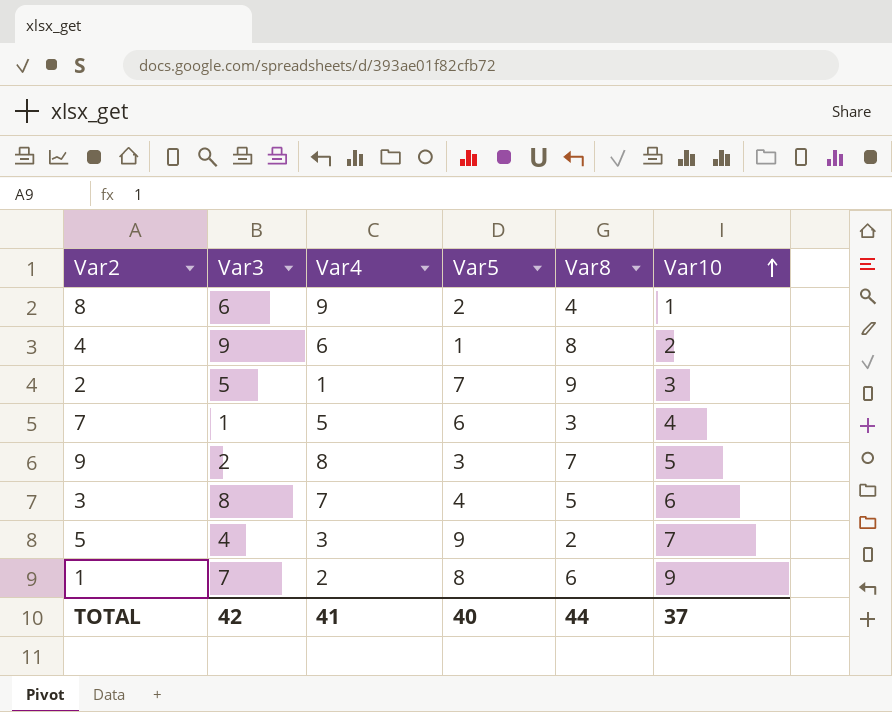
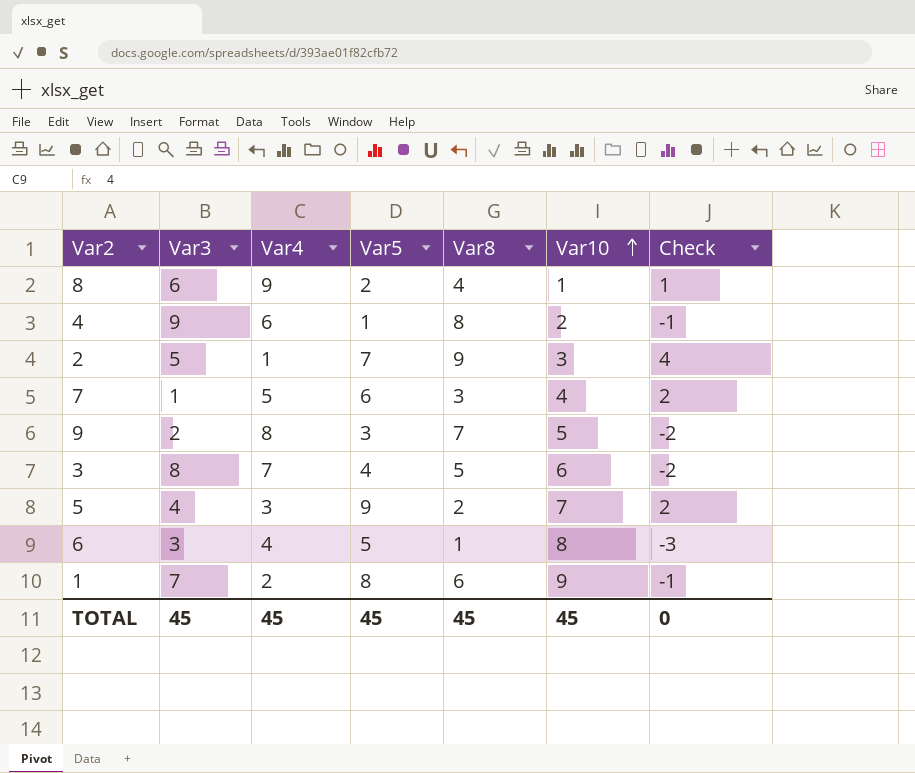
column Check | formula: none -> [Var5] - [Var10]
row 6: none -> 3 | 4 | 5 | 1 | 8 | -3
TOTAL | Var3: 42 -> 45
TOTAL | Var4: 41 -> 45
TOTAL | Var5: 40 -> 45
TOTAL | Var8: 44 -> 45
TOTAL | Var10: 37 -> 45

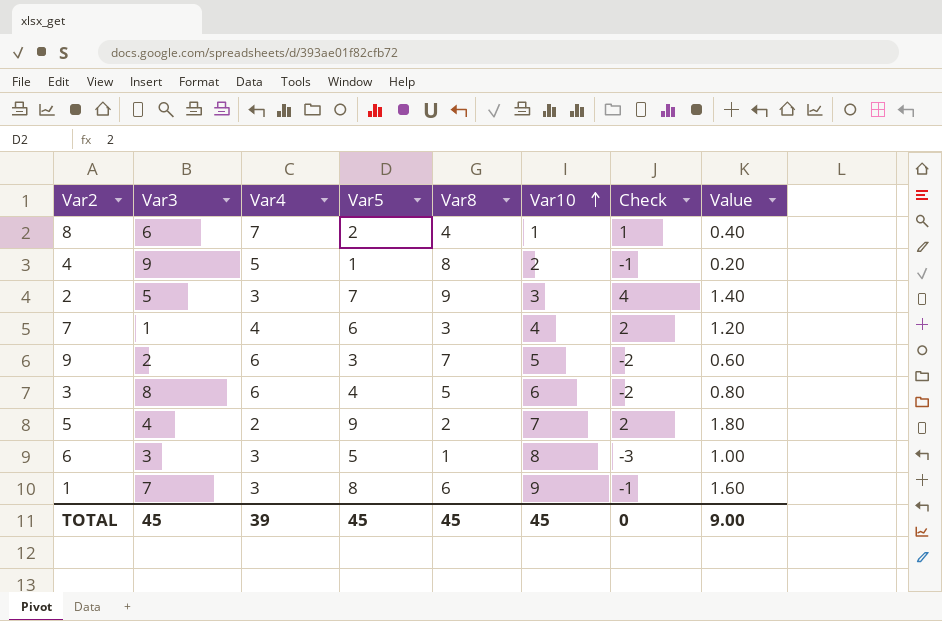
column Value | formula: none -> [Var5] * 0.2
8 | Var4: 9 -> 7
4 | Var4: 6 -> 5
2 | Var4: 1 -> 3
7 | Var4: 5 -> 4
9 | Var4: 8 -> 6
3 | Var4: 7 -> 6
5 | Var4: 3 -> 2
6 | Var4: 4 -> 3
1 | Var4: 2 -> 3
TOTAL | Var4: 45 -> 39

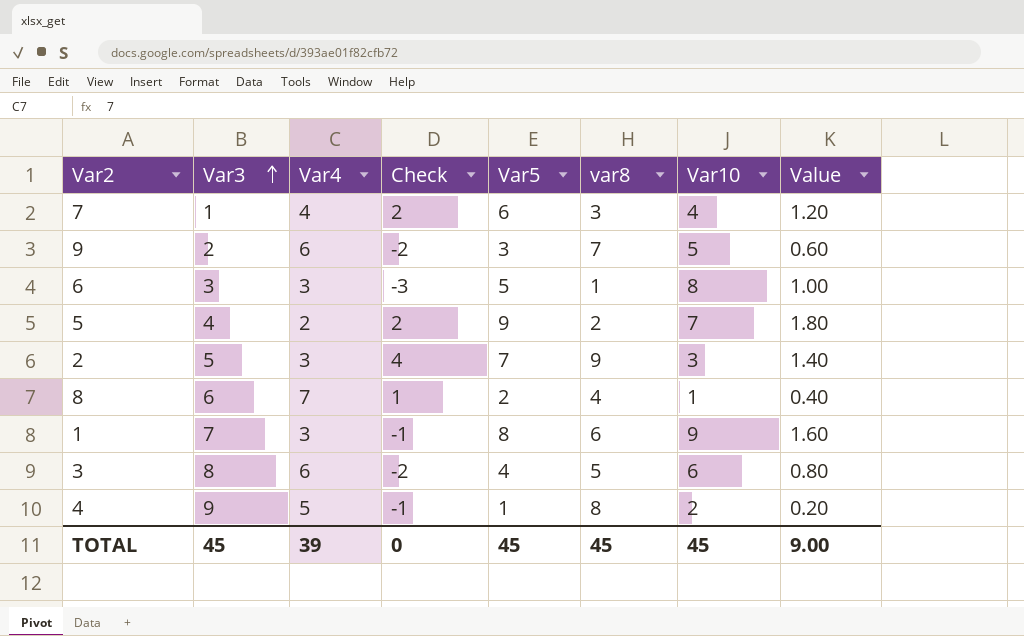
row order: Var10 ascending -> Var3 ascending
column Check | position: 7 -> 4
column name: Var8 -> var8

